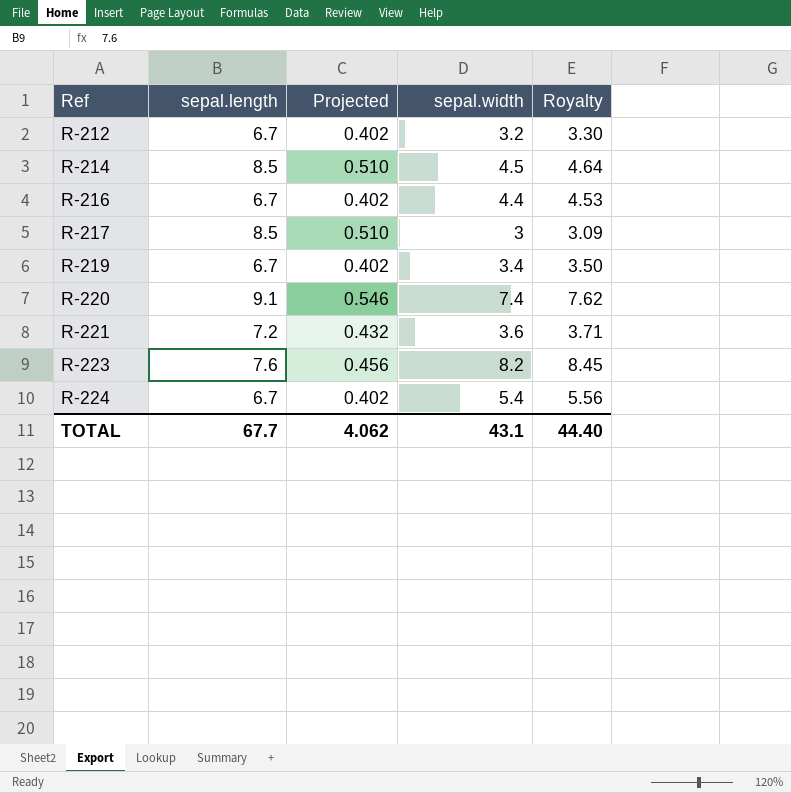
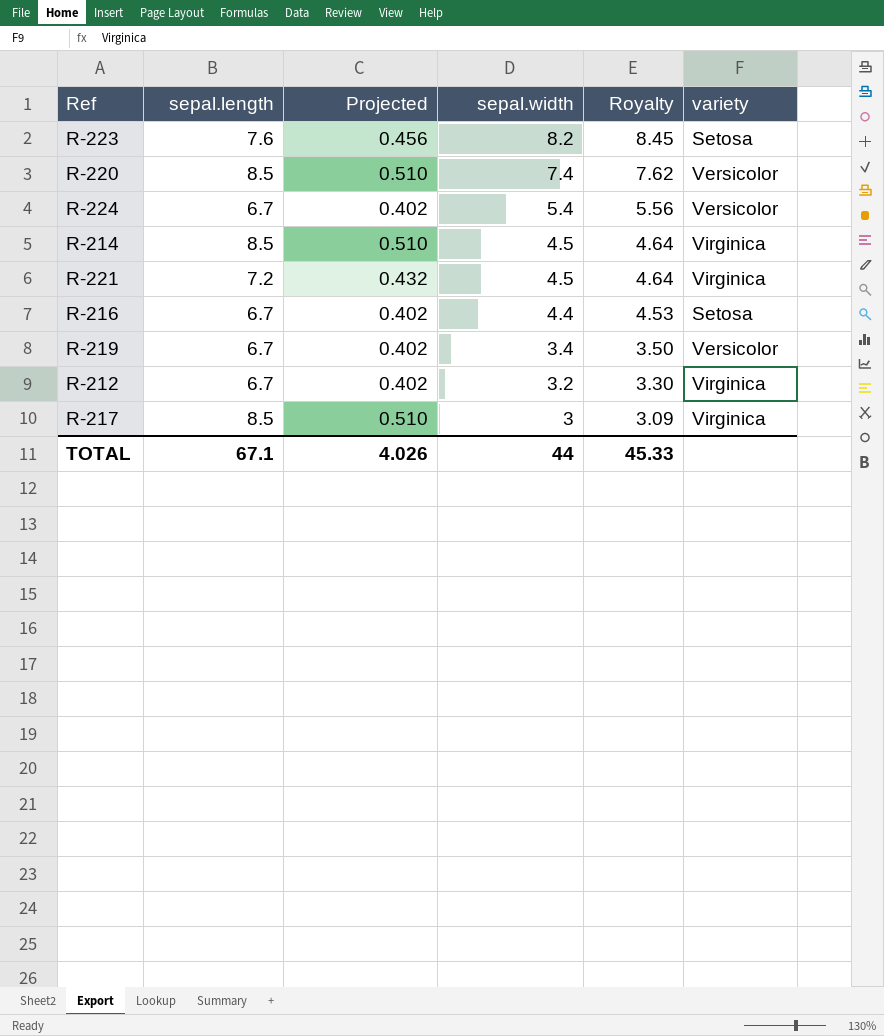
row order: Ref ascending -> sepal.width descending
column variety | position: none -> 6
R-220 | sepal.length: 9.1 -> 8.5
R-220 | Projected: 0.546 -> 0.510
R-221 | sepal.width: 3.6 -> 4.5
R-221 | Royalty: 3.71 -> 4.64
TOTAL | sepal.length: 67.7 -> 67.1
TOTAL | Projected: 4.062 -> 4.026
TOTAL | sepal.width: 43.1 -> 44
TOTAL | Royalty: 44.40 -> 45.33

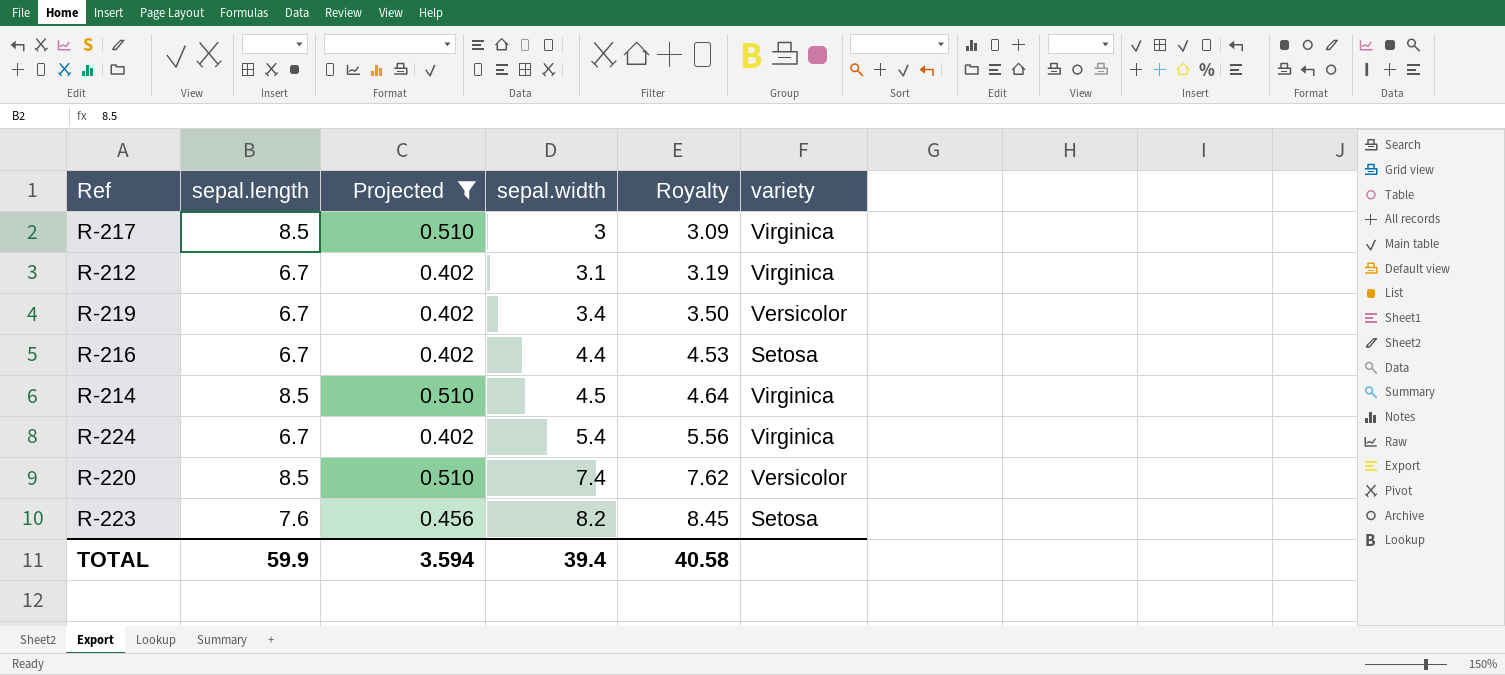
filter: none -> Projected != 0.432
row order: sepal.width descending -> sepal.width ascending
R-212 | sepal.width: 3.2 -> 3.1
R-212 | Royalty: 3.30 -> 3.19
R-224 | variety: Versicolor -> Virginica
TOTAL | sepal.length: 67.1 -> 59.9
TOTAL | Projected: 4.026 -> 3.594
TOTAL | sepal.width: 44 -> 39.4
TOTAL | Royalty: 45.33 -> 40.58

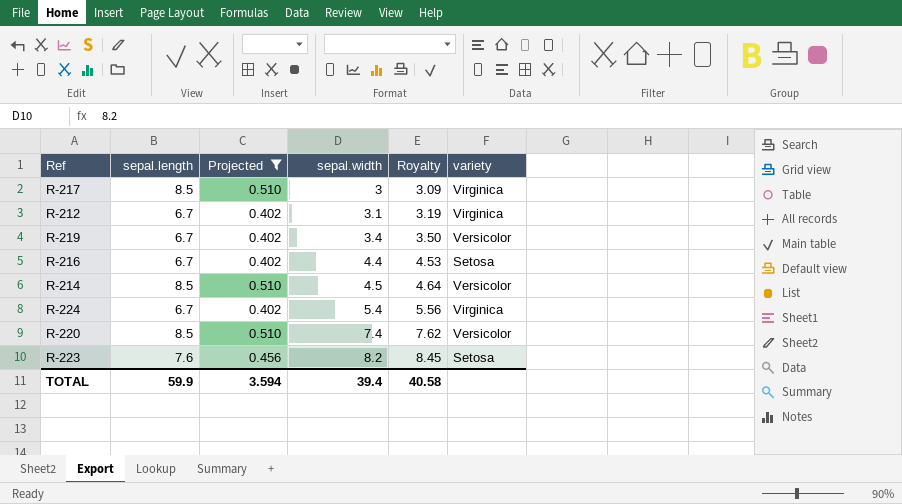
R-214 | variety: Virginica -> Versicolor

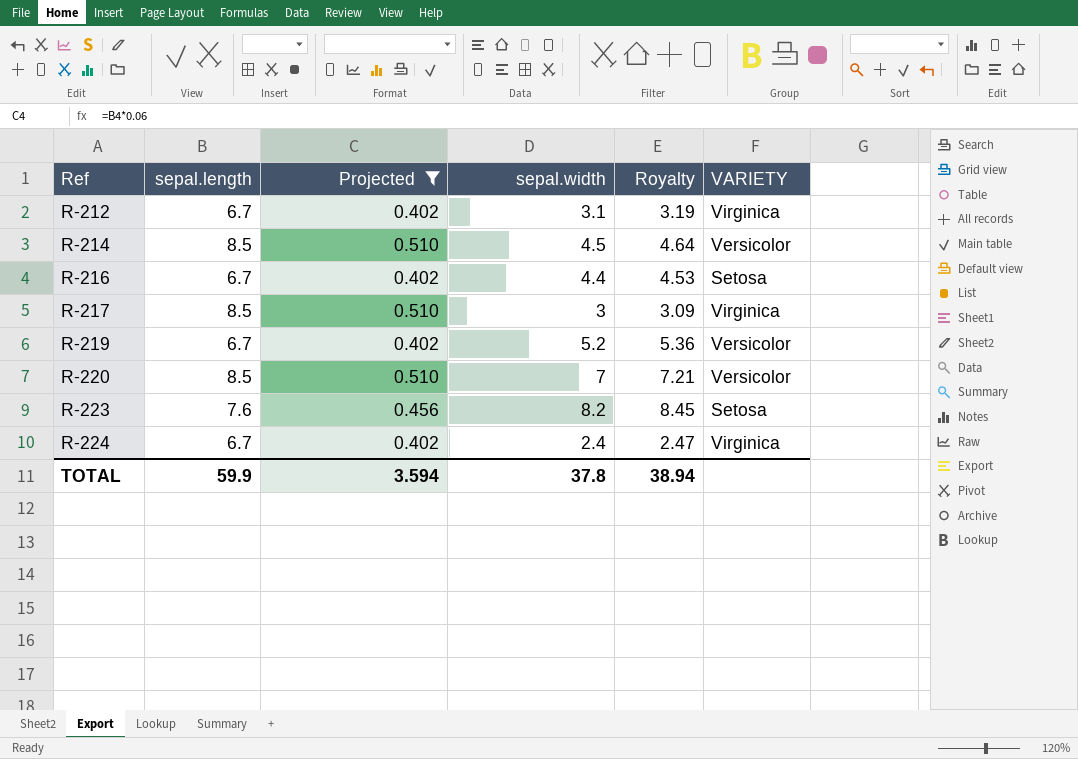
row order: sepal.width ascending -> Ref ascending
column name: variety -> VARIETY
R-219 | sepal.width: 3.4 -> 5.2
R-219 | Royalty: 3.50 -> 5.36
R-220 | sepal.width: 7.4 -> 7
R-220 | Royalty: 7.62 -> 7.21
R-224 | sepal.width: 5.4 -> 2.4
R-224 | Royalty: 5.56 -> 2.47
TOTAL | sepal.width: 39.4 -> 37.8
TOTAL | Royalty: 40.58 -> 38.94

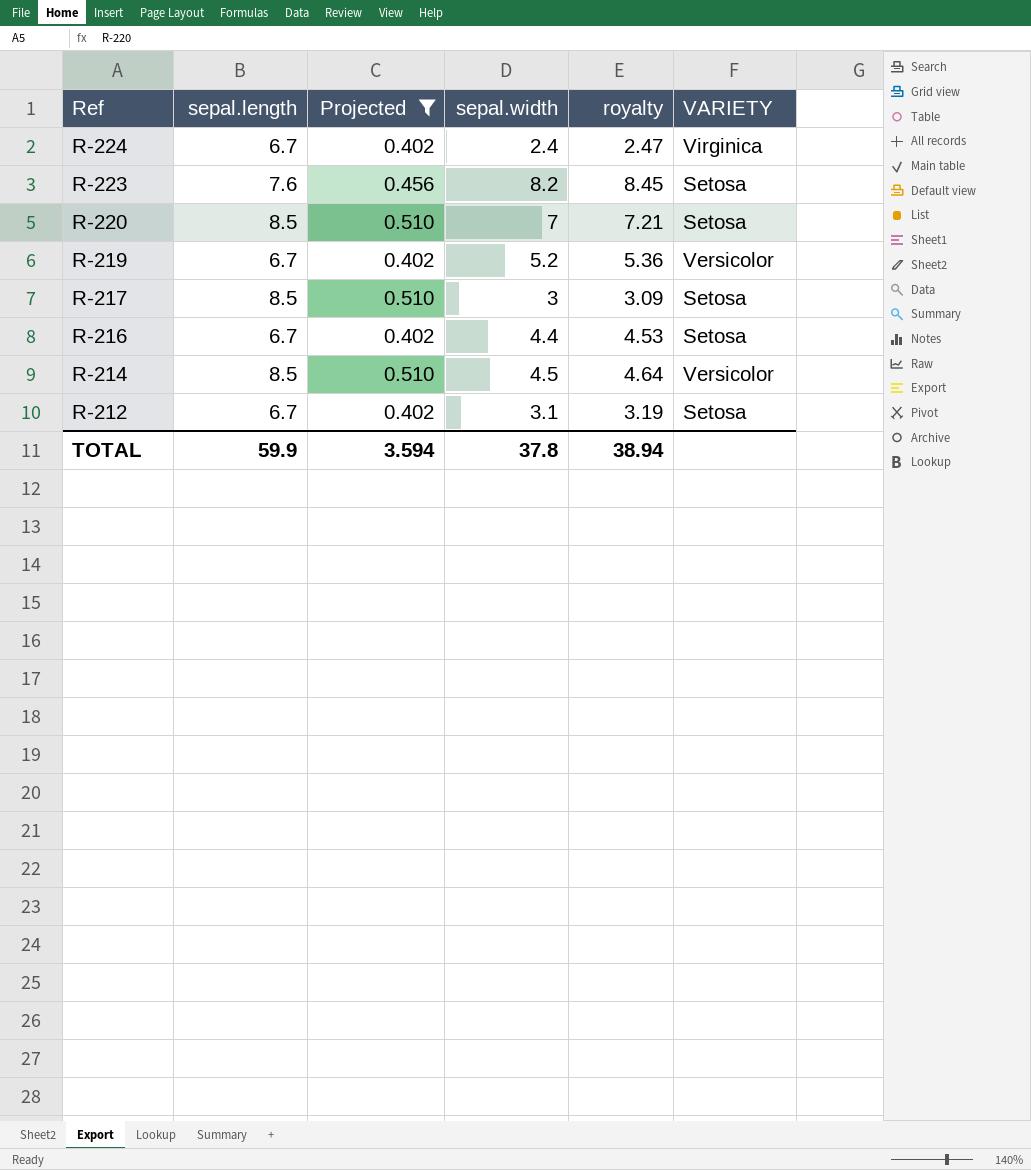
row order: Ref ascending -> Ref descending
column name: Royalty -> royalty
R-220 | VARIETY: Versicolor -> Setosa
R-217 | VARIETY: Virginica -> Setosa
R-212 | VARIETY: Virginica -> Setosa

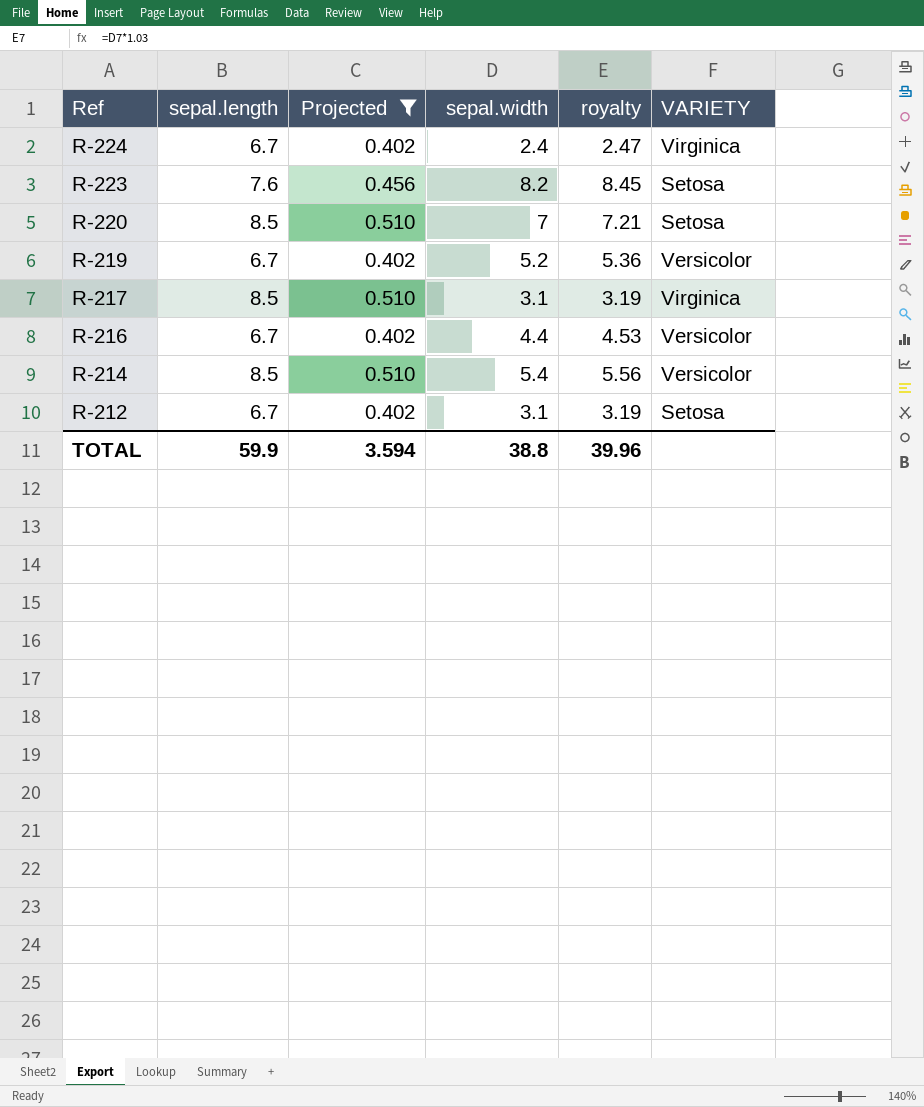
R-217 | sepal.width: 3 -> 3.1
R-217 | royalty: 3.09 -> 3.19
R-217 | VARIETY: Setosa -> Virginica
R-216 | VARIETY: Setosa -> Versicolor
R-214 | sepal.width: 4.5 -> 5.4
R-214 | royalty: 4.64 -> 5.56
TOTAL | sepal.width: 37.8 -> 38.8
TOTAL | royalty: 38.94 -> 39.96

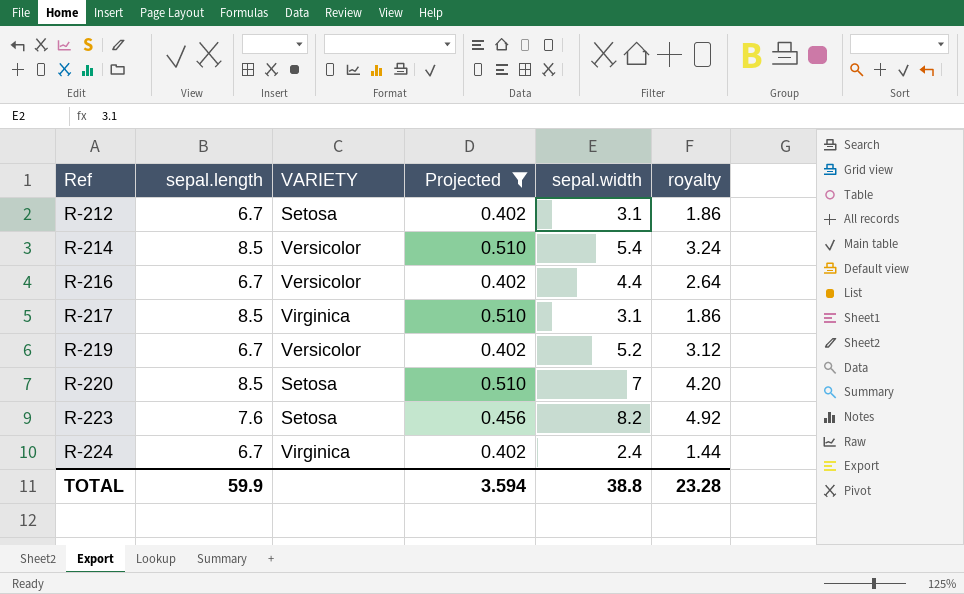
row order: Ref descending -> Ref ascending
column VARIETY | position: 6 -> 3
column royalty | formula: [sepal.width] * 1.03 -> [sepal.width] * 0.6
TOTAL | royalty: 39.96 -> 23.28

